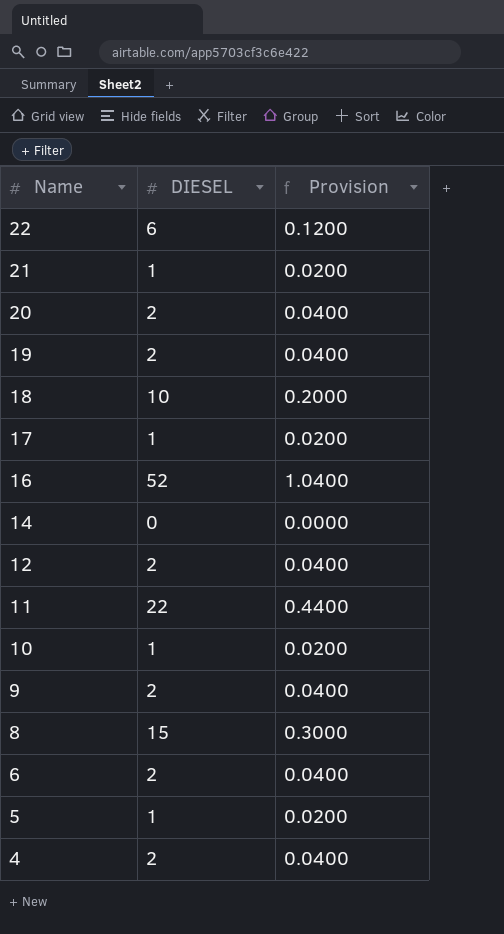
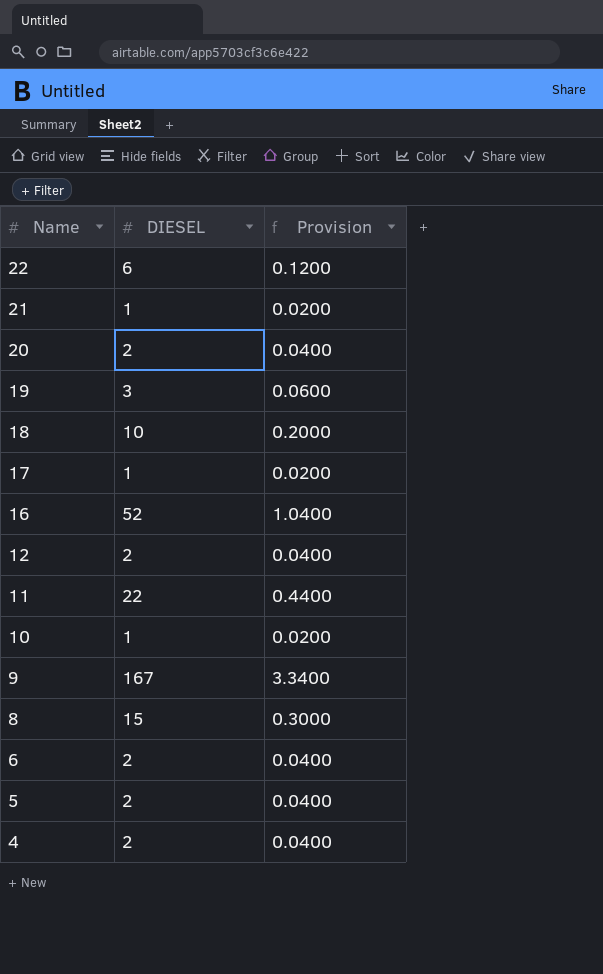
row 14: 0 | 0.0000 -> none
19 | DIESEL: 2 -> 3
19 | Provision: 0.0400 -> 0.0600
9 | DIESEL: 2 -> 167
9 | Provision: 0.0400 -> 3.3400
5 | DIESEL: 1 -> 2
5 | Provision: 0.0200 -> 0.0400

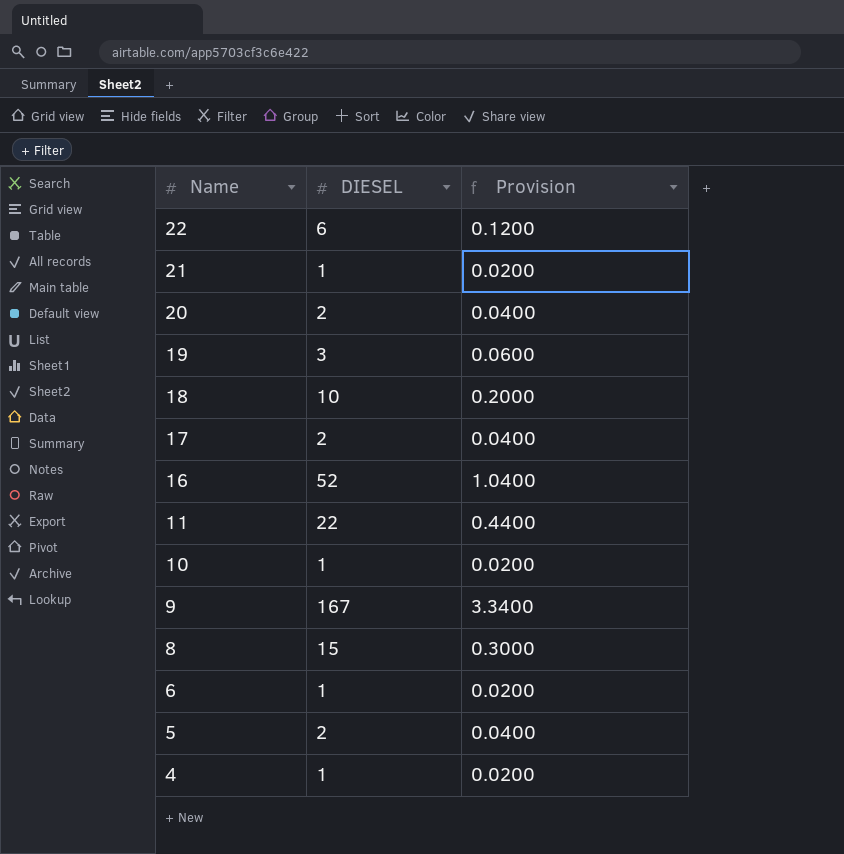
row 12: 2 | 0.0400 -> none
17 | DIESEL: 1 -> 2
17 | Provision: 0.0200 -> 0.0400
6 | DIESEL: 2 -> 1
6 | Provision: 0.0400 -> 0.0200
4 | DIESEL: 2 -> 1
4 | Provision: 0.0400 -> 0.0200

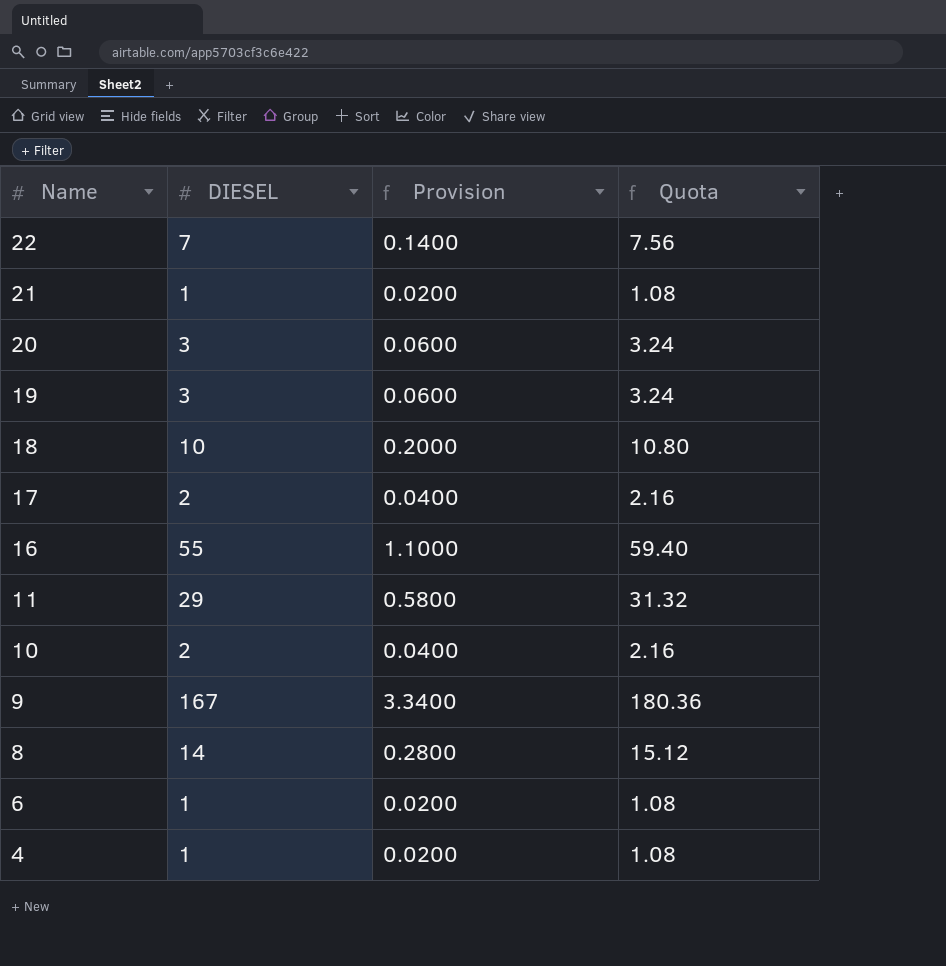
column Quota | formula: none -> [DIESEL] * 1.08
row 5: 2 | 0.0400 -> none
22 | DIESEL: 6 -> 7
22 | Provision: 0.1200 -> 0.1400
20 | DIESEL: 2 -> 3
20 | Provision: 0.0400 -> 0.0600
16 | DIESEL: 52 -> 55
16 | Provision: 1.0400 -> 1.1000
11 | DIESEL: 22 -> 29
11 | Provision: 0.4400 -> 0.5800
10 | DIESEL: 1 -> 2
10 | Provision: 0.0200 -> 0.0400
8 | DIESEL: 15 -> 14
8 | Provision: 0.3000 -> 0.2800

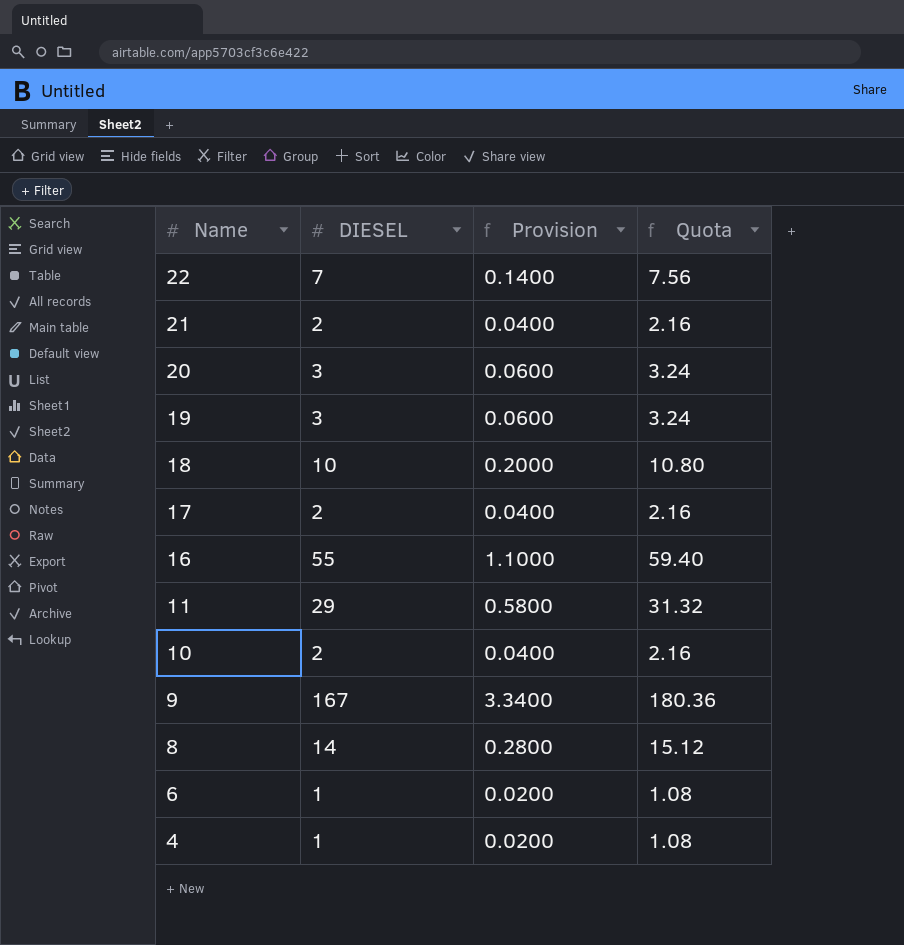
21 | DIESEL: 1 -> 2
21 | Provision: 0.0200 -> 0.0400
21 | Quota: 1.08 -> 2.16

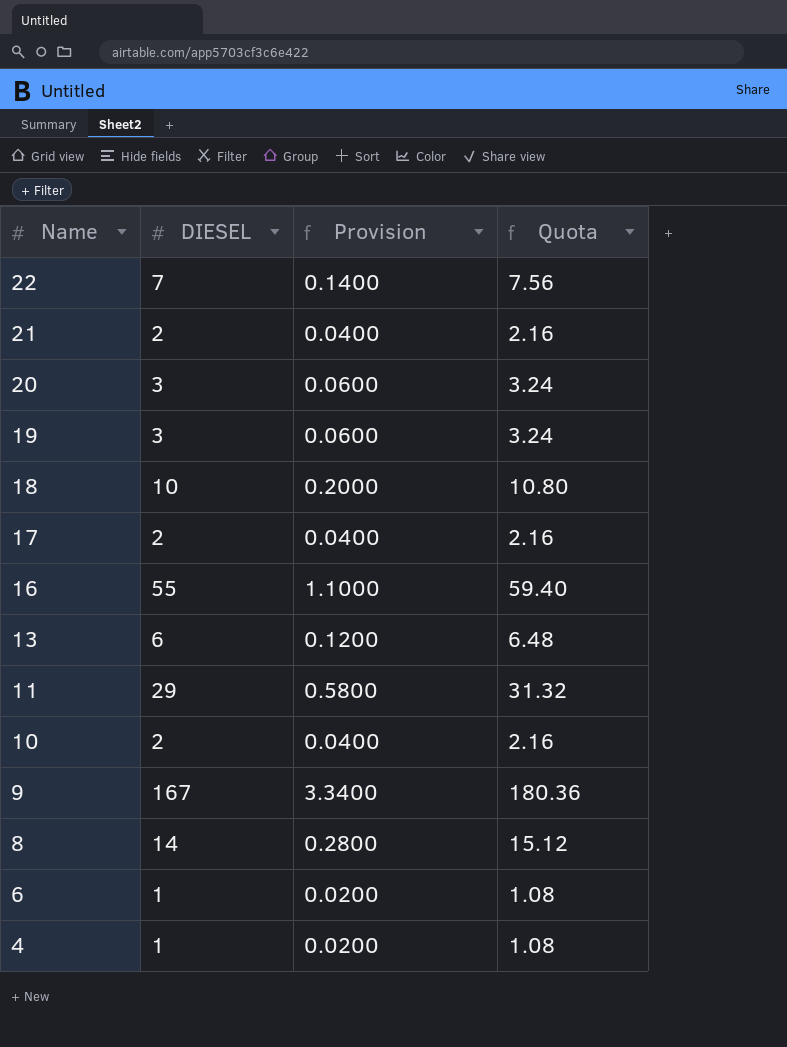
row 13: none -> 6 | 0.1200 | 6.48

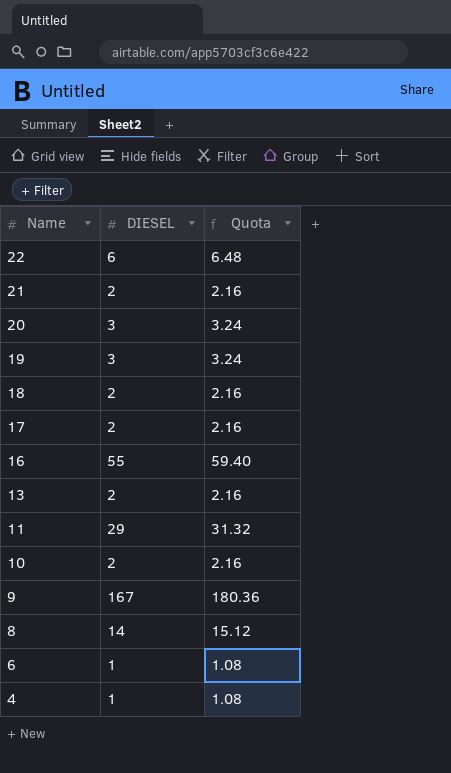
column Provision | formula: [DIESEL] * 0.02 -> none
22 | DIESEL: 7 -> 6
22 | Quota: 7.56 -> 6.48
18 | DIESEL: 10 -> 2
18 | Quota: 10.80 -> 2.16
13 | DIESEL: 6 -> 2
13 | Quota: 6.48 -> 2.16

